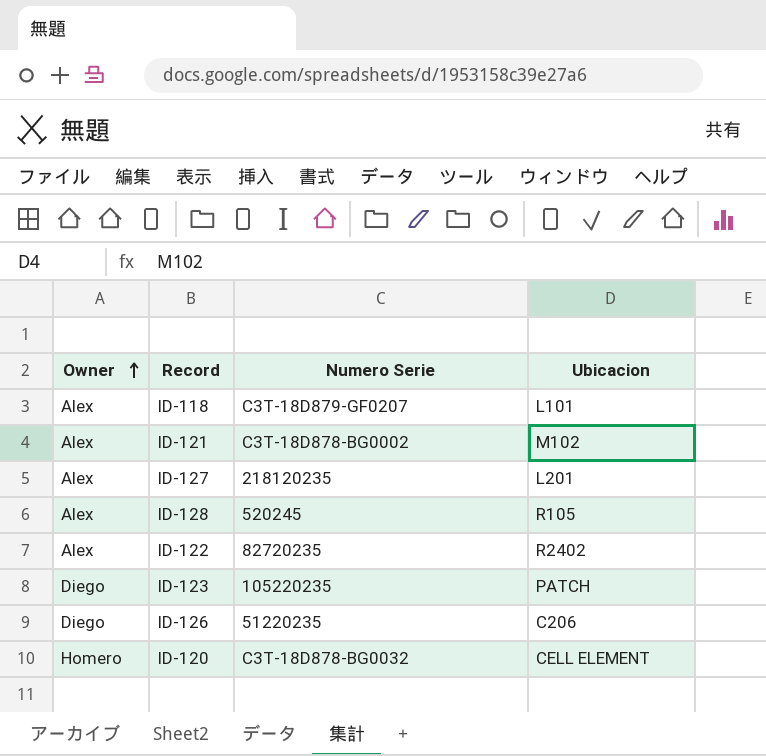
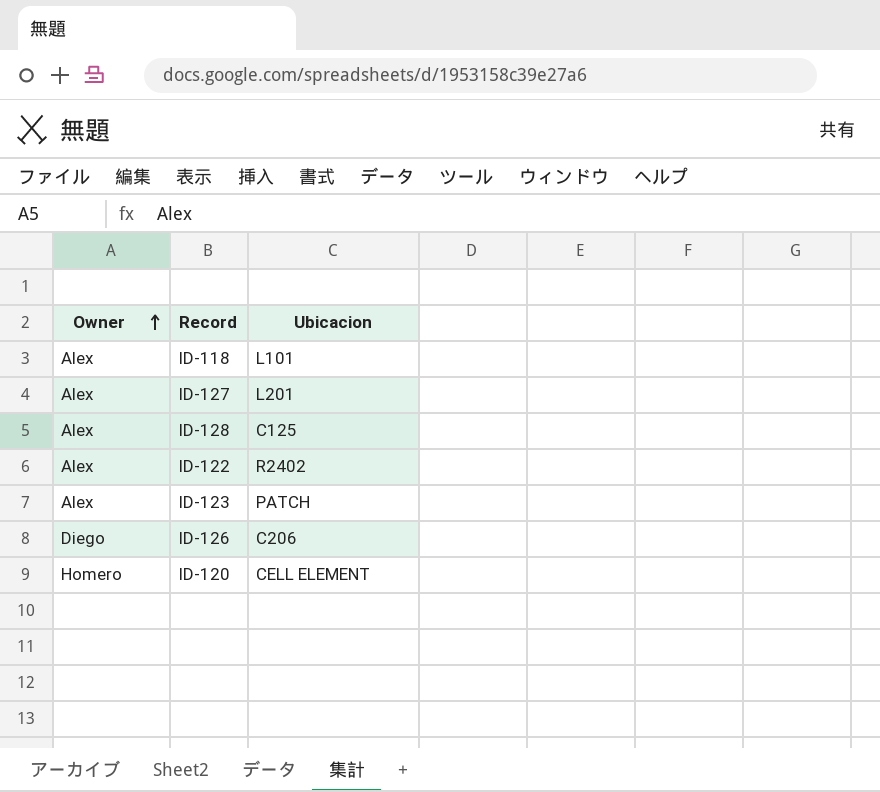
column Numero Serie | position: 3 -> none
row ID-121: Alex | C3T-18D878-BG0002 | M102 -> none
ID-128 | Ubicacion: R105 -> C125
ID-123 | Owner: Diego -> Alex

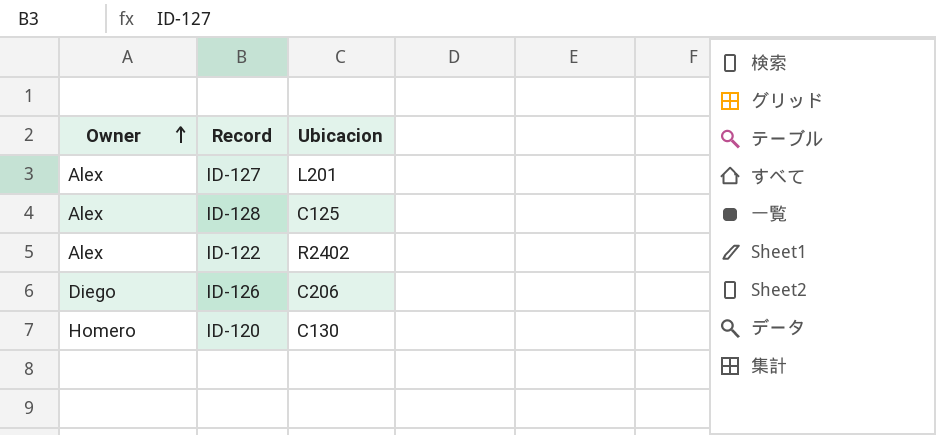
row ID-118: Alex | L101 -> none
row ID-123: Alex | PATCH -> none
ID-120 | Ubicacion: CELL ELEMENT -> C130

